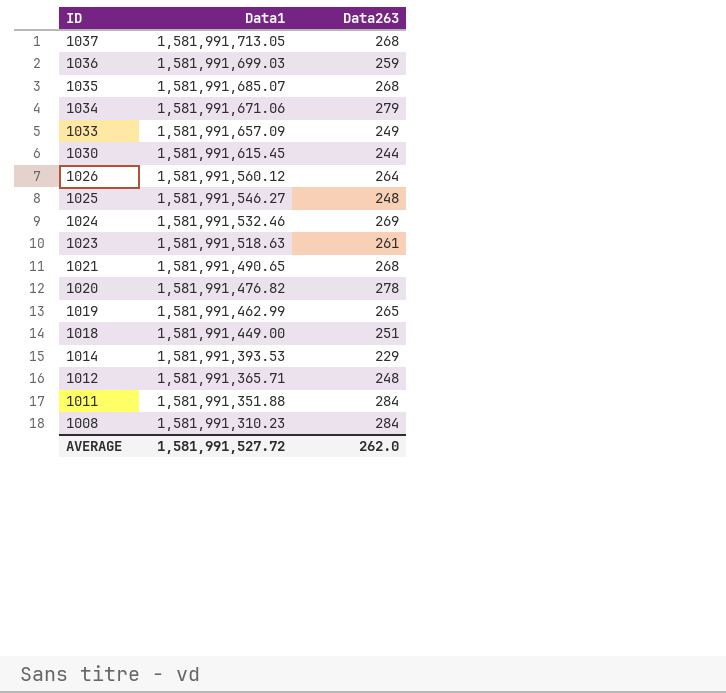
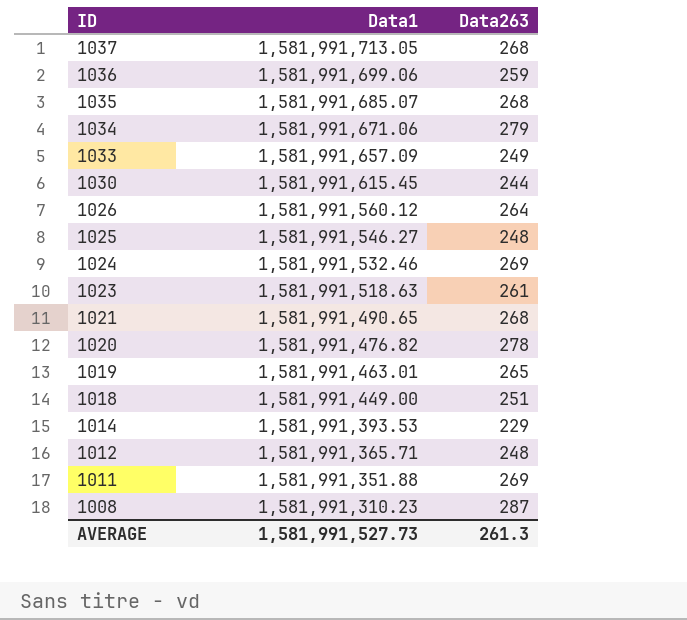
1036 | Data1: 1,581,991,699.03 -> 1,581,991,699.06
1019 | Data1: 1,581,991,462.99 -> 1,581,991,463.01
1011 | Data263: 284 -> 269
1008 | Data263: 284 -> 287
AVERAGE | Data1: 1,581,991,527.72 -> 1,581,991,527.73
AVERAGE | Data263: 262.0 -> 261.3

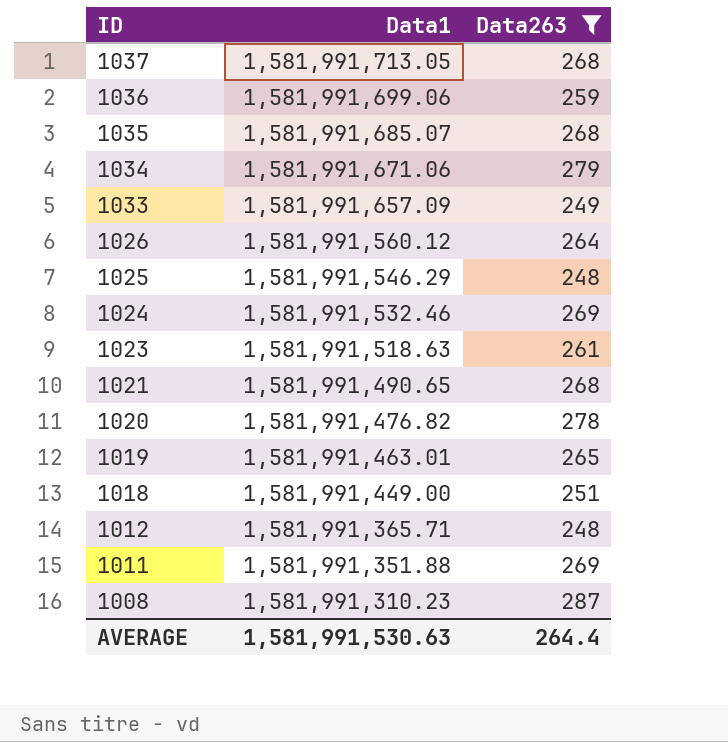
filter: none -> Data263 >= 248
1025 | Data1: 1,581,991,546.27 -> 1,581,991,546.29
AVERAGE | Data1: 1,581,991,527.73 -> 1,581,991,530.63
AVERAGE | Data263: 261.3 -> 264.4

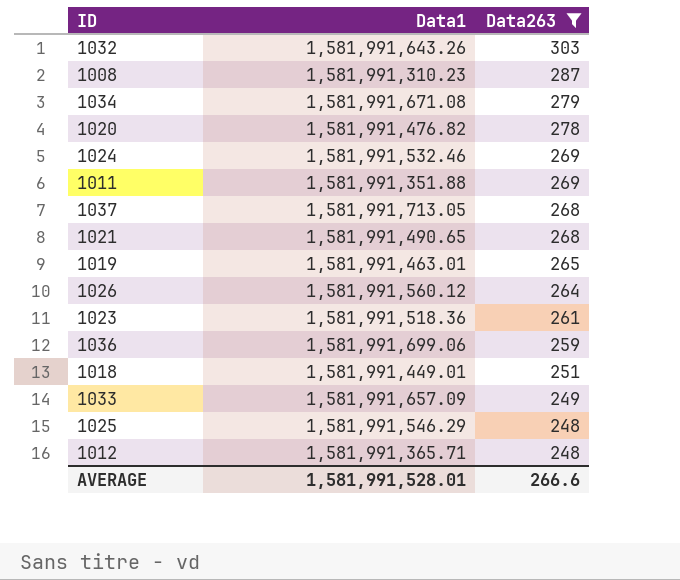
row order: ID descending -> Data263 descending
row 1035: 1,581,991,685.07 | 268 -> none
row 1032: none -> 1,581,991,643.26 | 303
1034 | Data1: 1,581,991,671.06 -> 1,581,991,671.08
1023 | Data1: 1,581,991,518.63 -> 1,581,991,518.36
1018 | Data1: 1,581,991,449.00 -> 1,581,991,449.01
AVERAGE | Data1: 1,581,991,530.63 -> 1,581,991,528.01
AVERAGE | Data263: 264.4 -> 266.6

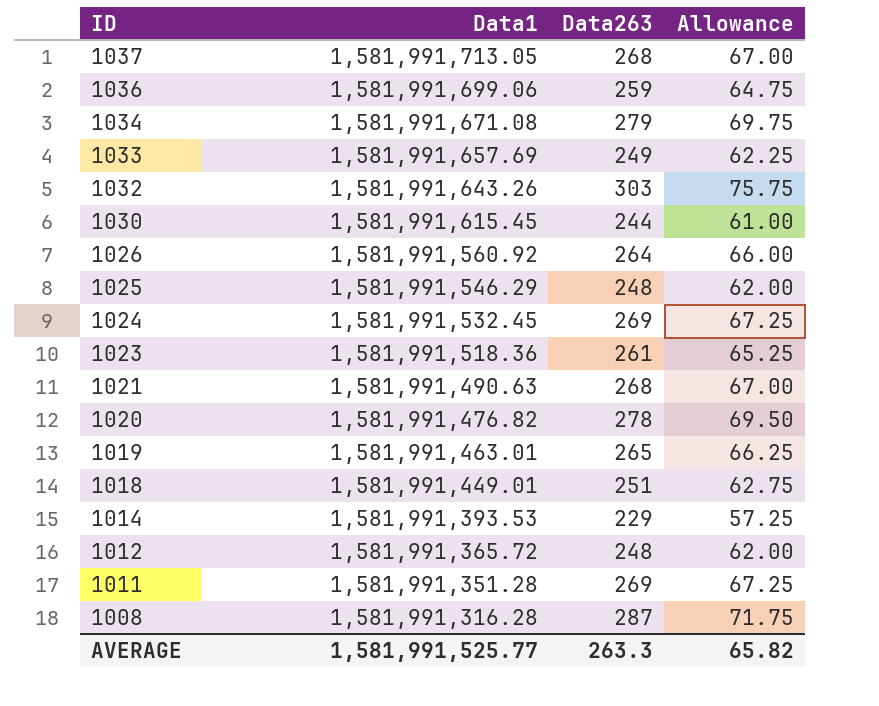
filter: Data263 >= 248 -> none
row order: Data263 descending -> ID descending
column Allowance | formula: none -> [Data263] * 0.25
1033 | Data1: 1,581,991,657.09 -> 1,581,991,657.69
1026 | Data1: 1,581,991,560.12 -> 1,581,991,560.92
1024 | Data1: 1,581,991,532.46 -> 1,581,991,532.45
1021 | Data1: 1,581,991,490.65 -> 1,581,991,490.63
1012 | Data1: 1,581,991,365.71 -> 1,581,991,365.72
1011 | Data1: 1,581,991,351.88 -> 1,581,991,351.28
1008 | Data1: 1,581,991,310.23 -> 1,581,991,316.28
AVERAGE | Data1: 1,581,991,528.01 -> 1,581,991,525.77
AVERAGE | Data263: 266.6 -> 263.3

